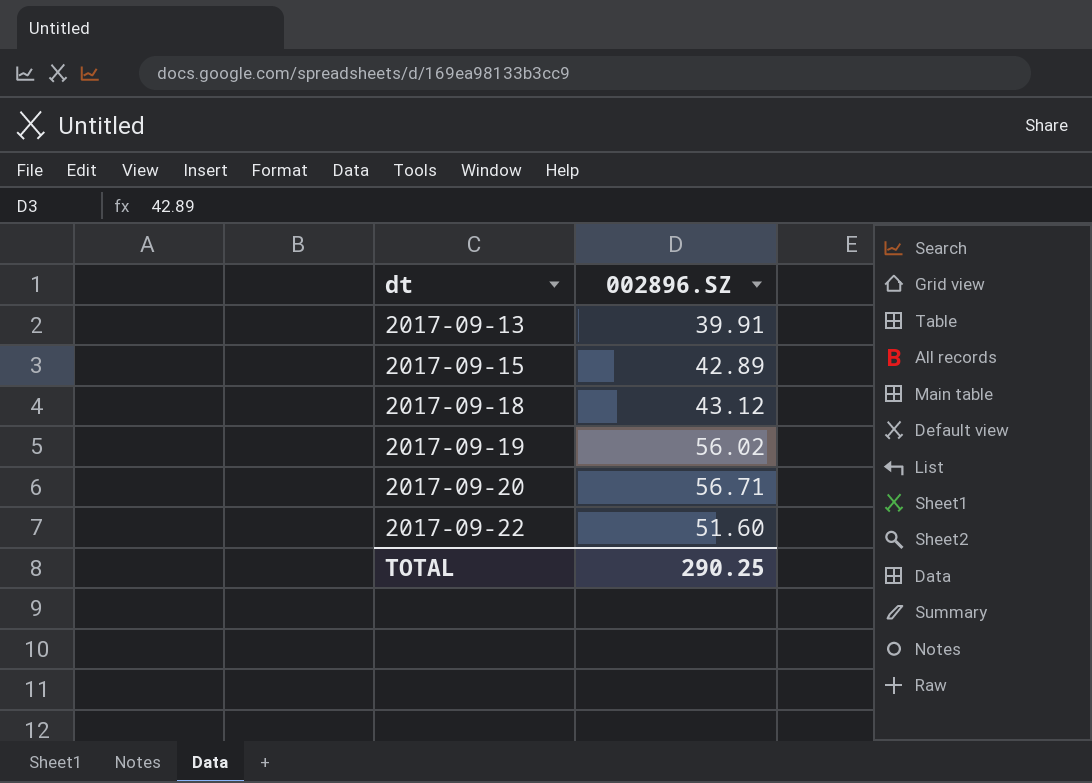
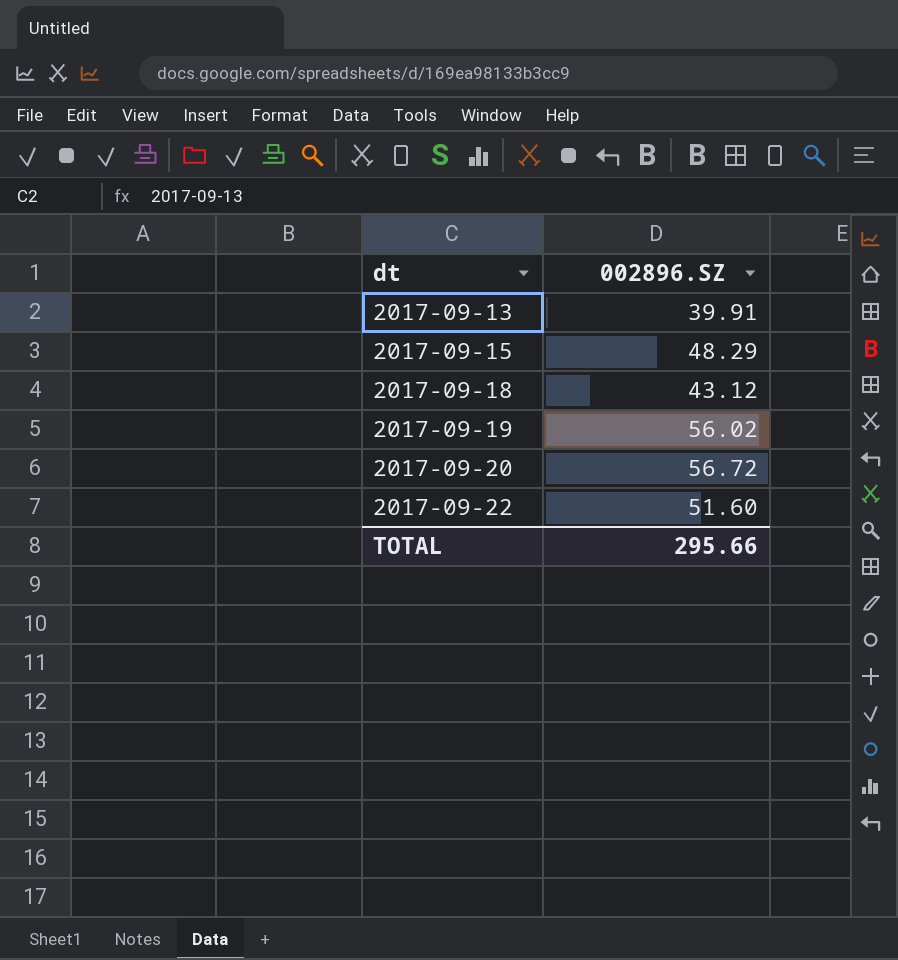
2017-09-15 | 002896.SZ: 42.89 -> 48.29
2017-09-20 | 002896.SZ: 56.71 -> 56.72
TOTAL | 002896.SZ: 290.25 -> 295.66

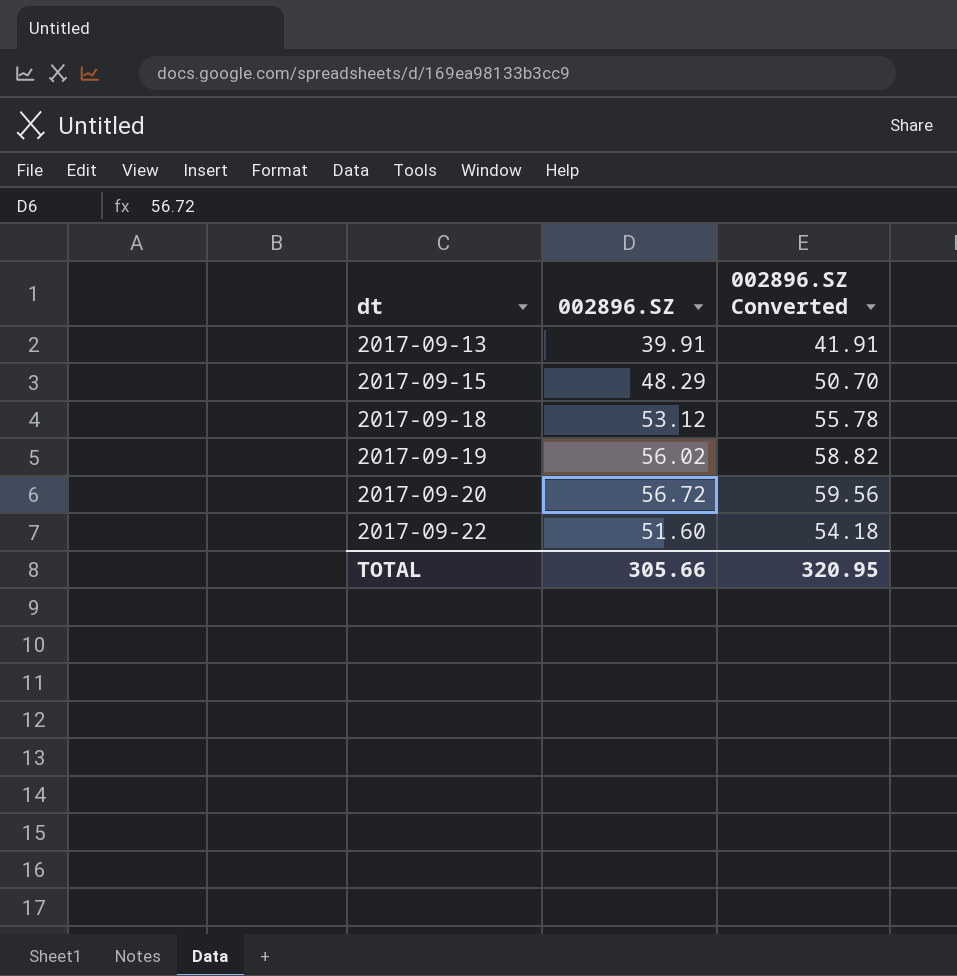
column 002896.SZ Converted | formula: none -> [002896.SZ] * 1.05
2017-09-18 | 002896.SZ: 43.12 -> 53.12
TOTAL | 002896.SZ: 295.66 -> 305.66

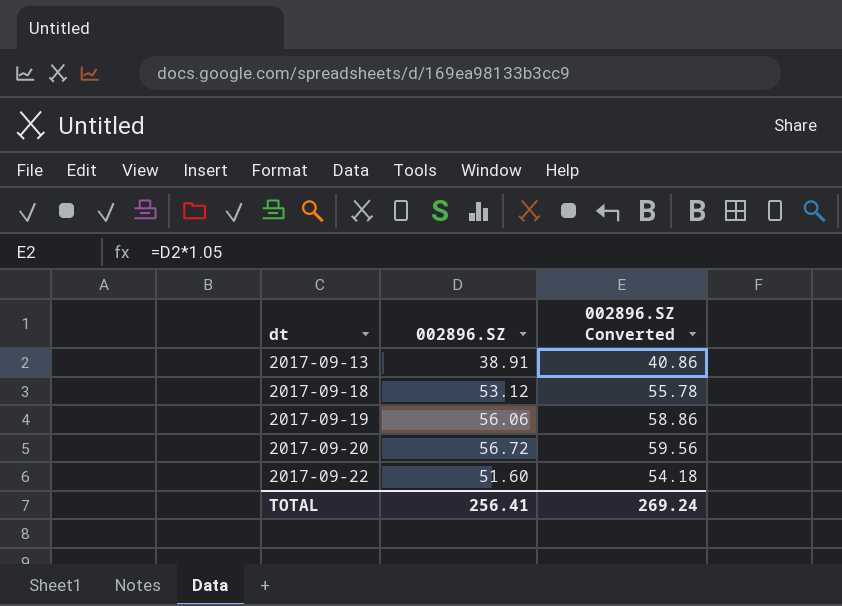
row 2017-09-15: 48.29 | 50.70 -> none
2017-09-13 | 002896.SZ: 39.91 -> 38.91
2017-09-13 | 002896.SZ Converted: 41.91 -> 40.86
2017-09-19 | 002896.SZ: 56.02 -> 56.06
2017-09-19 | 002896.SZ Converted: 58.82 -> 58.86
TOTAL | 002896.SZ: 305.66 -> 256.41
TOTAL | 002896.SZ Converted: 320.95 -> 269.24

